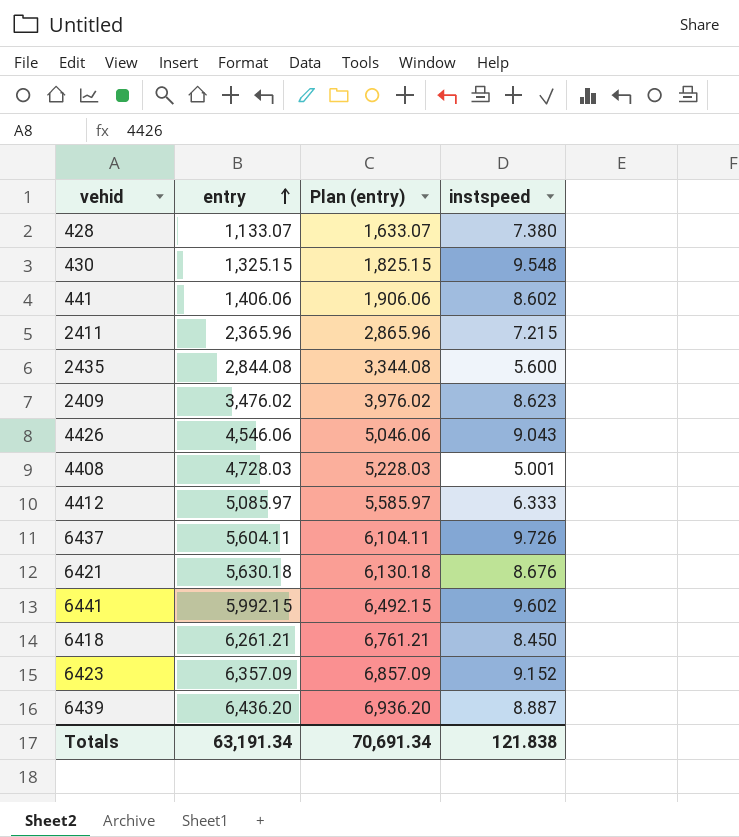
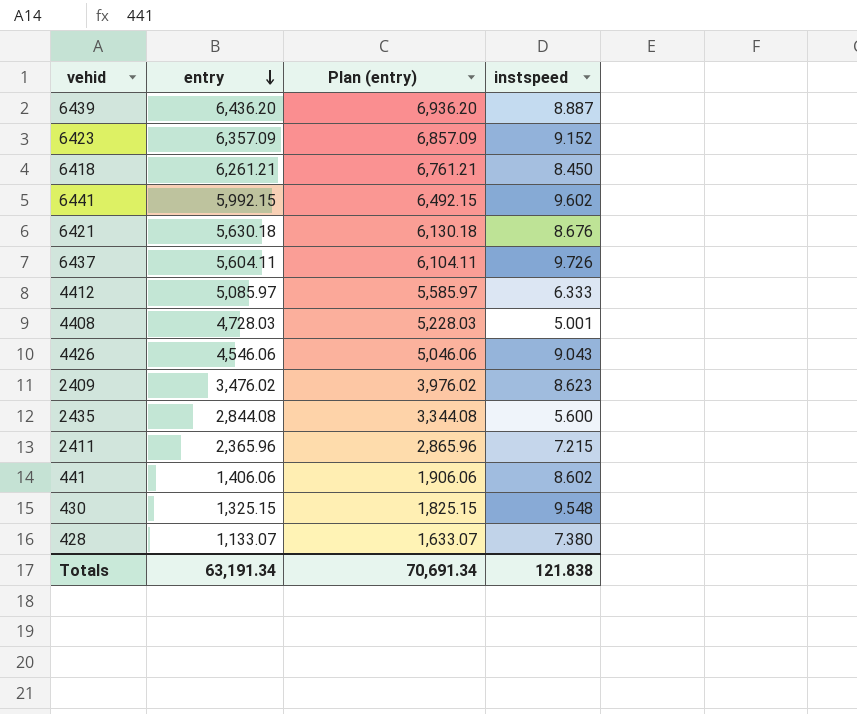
row order: entry ascending -> entry descending

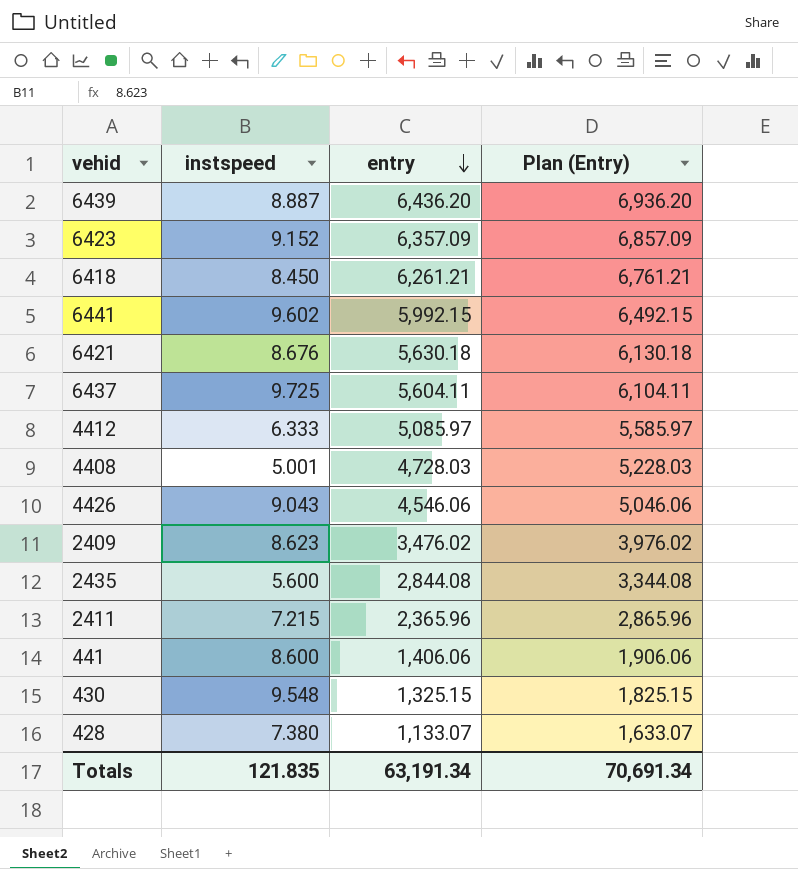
column instspeed | position: 4 -> 2
column name: Plan (entry) -> Plan (Entry)
6437 | instspeed: 9.726 -> 9.725
441 | instspeed: 8.602 -> 8.600
Totals | instspeed: 121.838 -> 121.835

